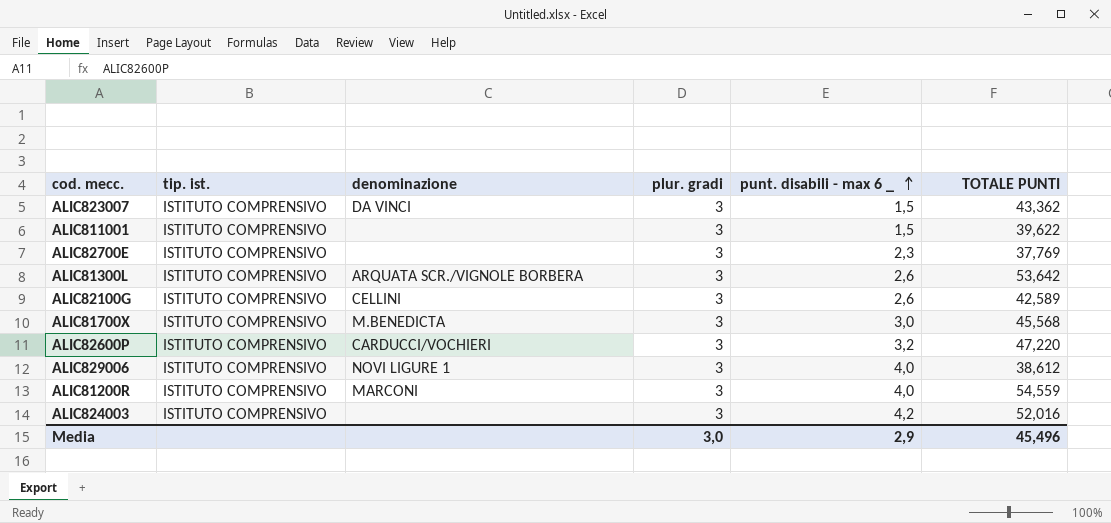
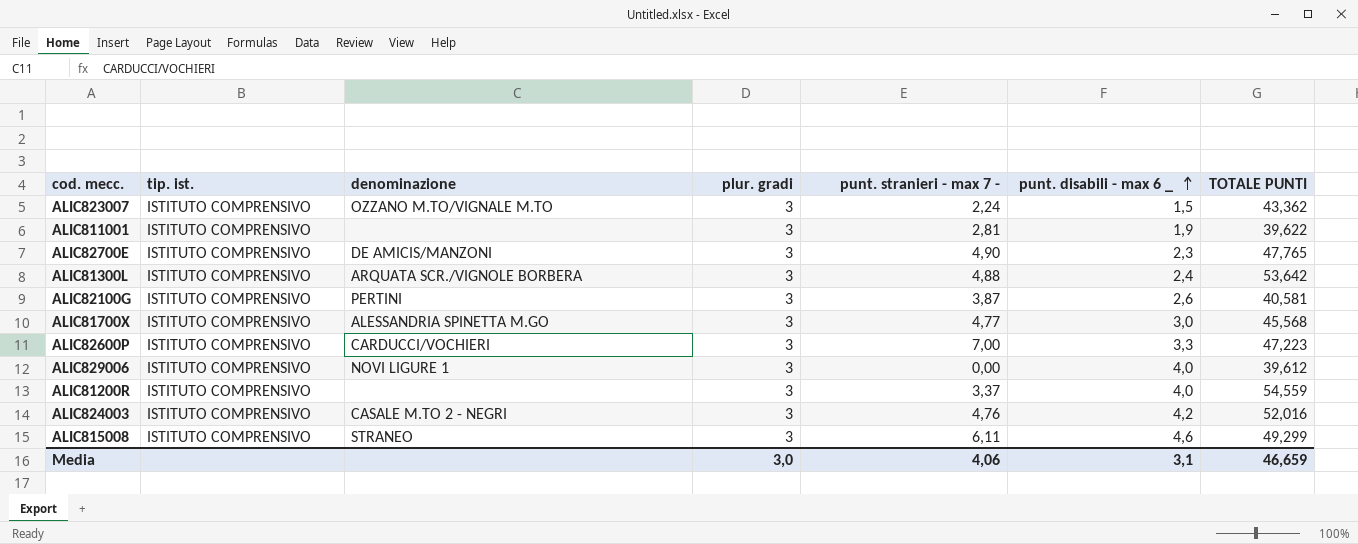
column punt. stranieri - max 7 - | position: none -> 5
ALIC823007 | denominazione: DA VINCI -> OZZANO M.TO/VIGNALE M.TO
ALIC811001 | punt. disabili - max 6 _: 1,5 -> 1,9
ALIC82700E | denominazione: none -> DE AMICIS/MANZONI
ALIC82700E | TOTALE PUNTI: 37,769 -> 47,765
ALIC81300L | punt. disabili - max 6 _: 2,6 -> 2,4
ALIC82100G | denominazione: CELLINI -> PERTINI
ALIC82100G | TOTALE PUNTI: 42,589 -> 40,581
ALIC81700X | denominazione: M.BENEDICTA -> ALESSANDRIA SPINETTA M.GO
ALIC82600P | punt. disabili - max 6 _: 3,2 -> 3,3
ALIC82600P | TOTALE PUNTI: 47,220 -> 47,223
ALIC829006 | TOTALE PUNTI: 38,612 -> 39,612
ALIC81200R | denominazione: MARCONI -> none
ALIC824003 | denominazione: none -> CASALE M.TO 2 - NEGRI
row ALIC815008: none -> ISTITUTO COMPRENSIVO | STRANEO | 3 | 6,11 | 4,6 | 49,299
Media | punt. disabili - max 6 _: 2,9 -> 3,1
Media | TOTALE PUNTI: 45,496 -> 46,659

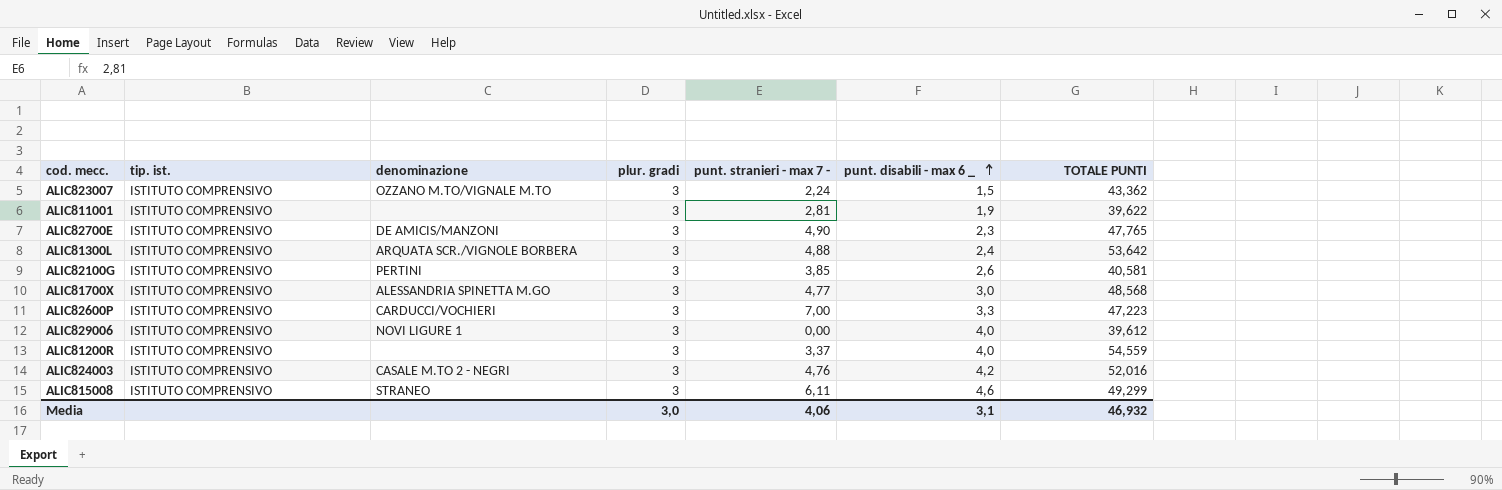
ALIC82100G | punt. stranieri - max 7 -: 3,87 -> 3,85
ALIC81700X | TOTALE PUNTI: 45,568 -> 48,568
Media | TOTALE PUNTI: 46,659 -> 46,932

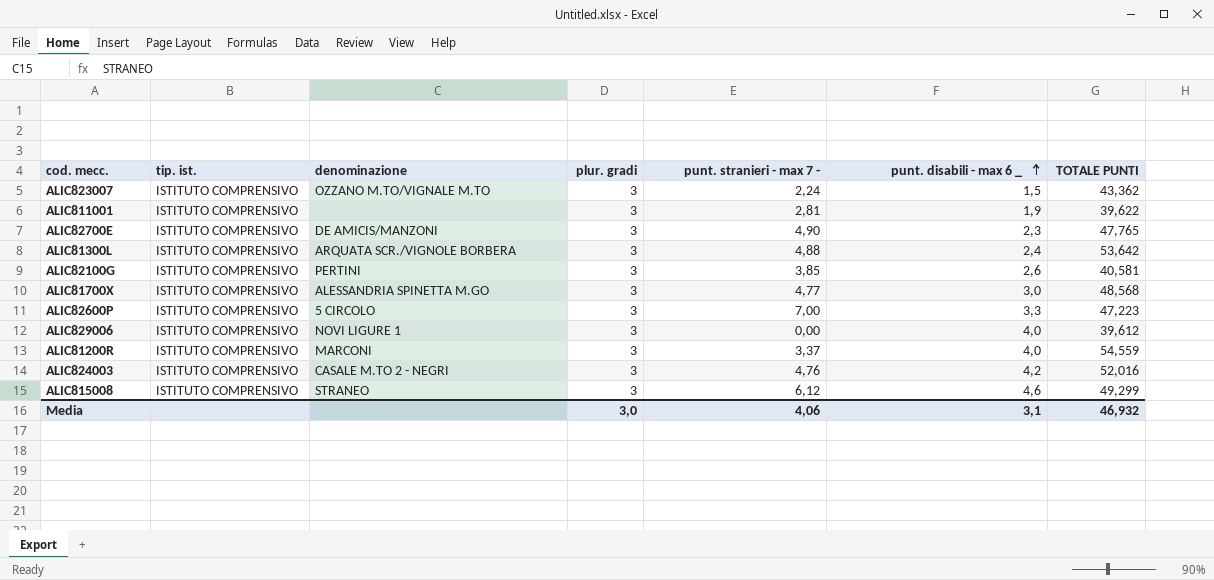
ALIC82600P | denominazione: CARDUCCI/VOCHIERI -> 5 CIRCOLO
ALIC81200R | denominazione: none -> MARCONI
ALIC815008 | punt. stranieri - max 7 -: 6,11 -> 6,12

